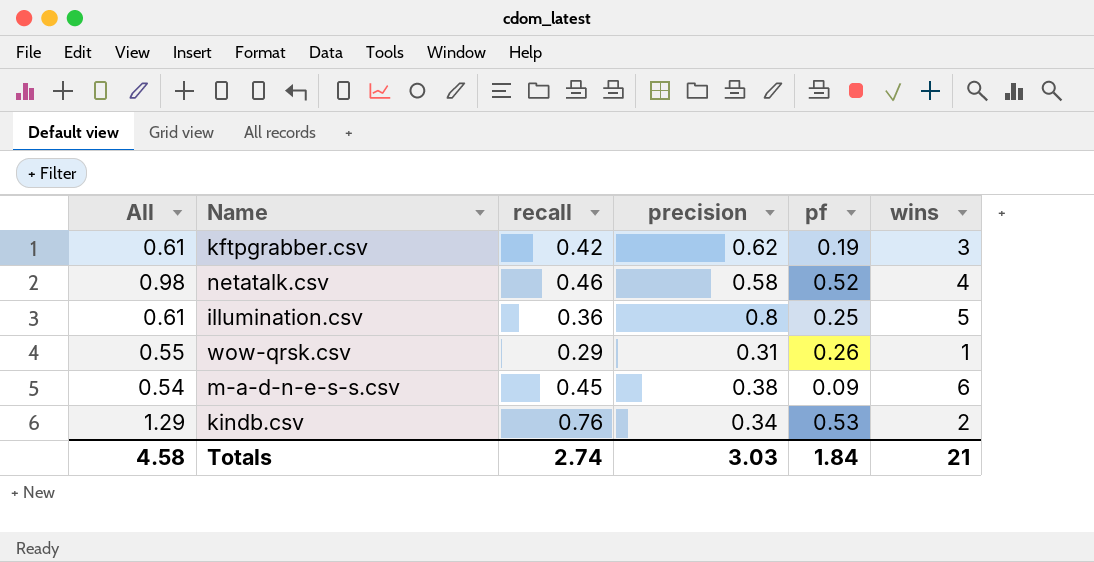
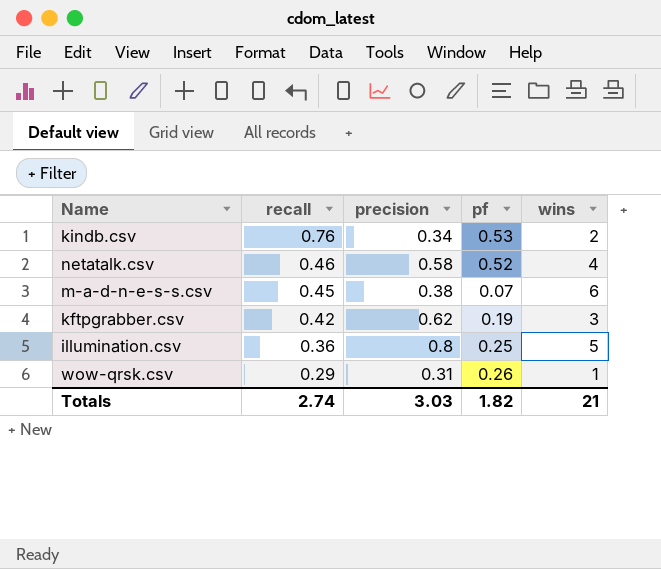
row order: none -> recall descending
column All | formula: [recall] + [pf] -> none
m-a-d-n-e-s-s.csv | pf: 0.09 -> 0.07
Totals | pf: 1.84 -> 1.82

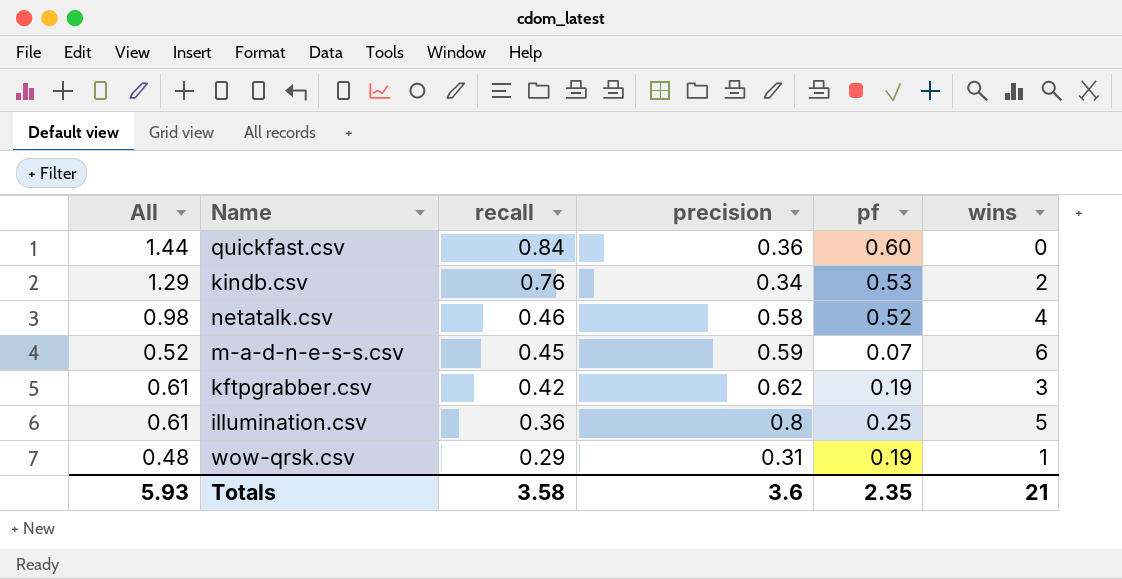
column All | formula: none -> [recall] + [pf]
row quickfast.csv: none -> 1.44 | 0.84 | 0.36 | 0.60 | 0
m-a-d-n-e-s-s.csv | precision: 0.38 -> 0.59
wow-qrsk.csv | pf: 0.26 -> 0.19
Totals | recall: 2.74 -> 3.58
Totals | precision: 3.03 -> 3.6
Totals | pf: 1.82 -> 2.35

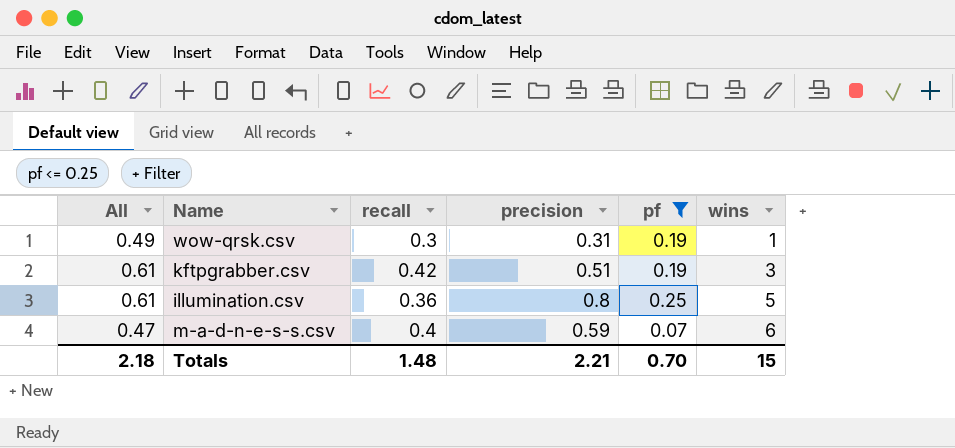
filter: none -> pf <= 0.25
row order: recall descending -> wins ascending
wow-qrsk.csv | All: 0.48 -> 0.49
wow-qrsk.csv | recall: 0.29 -> 0.3
kftpgrabber.csv | precision: 0.62 -> 0.51
m-a-d-n-e-s-s.csv | All: 0.52 -> 0.47
m-a-d-n-e-s-s.csv | recall: 0.45 -> 0.4
Totals | All: 5.93 -> 2.18
Totals | recall: 3.58 -> 1.48
Totals | precision: 3.6 -> 2.21
Totals | pf: 2.35 -> 0.70
Totals | wins: 21 -> 15

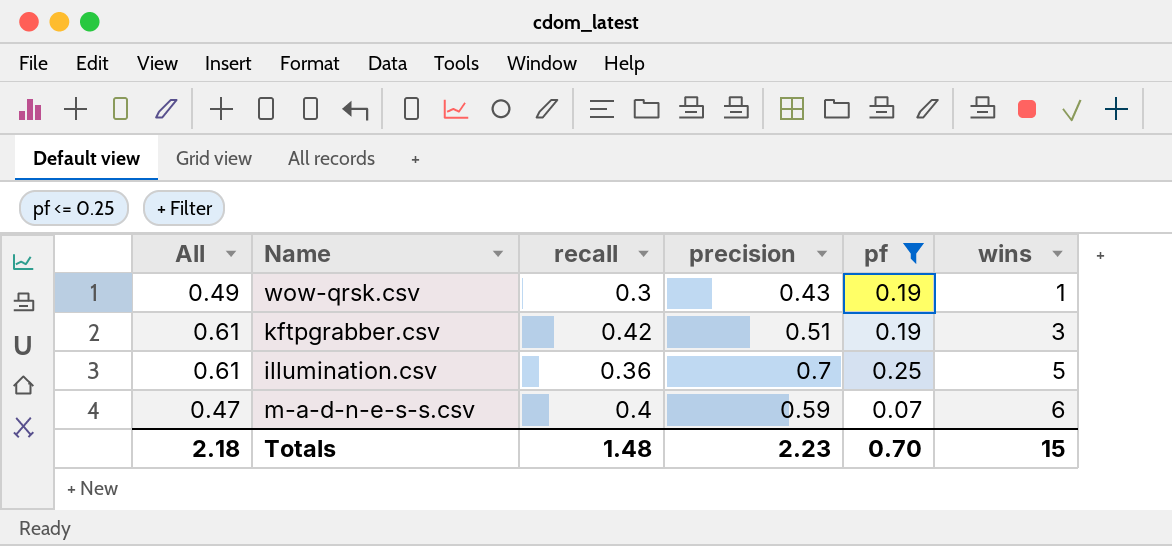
wow-qrsk.csv | precision: 0.31 -> 0.43
illumination.csv | precision: 0.8 -> 0.7
Totals | precision: 2.21 -> 2.23

